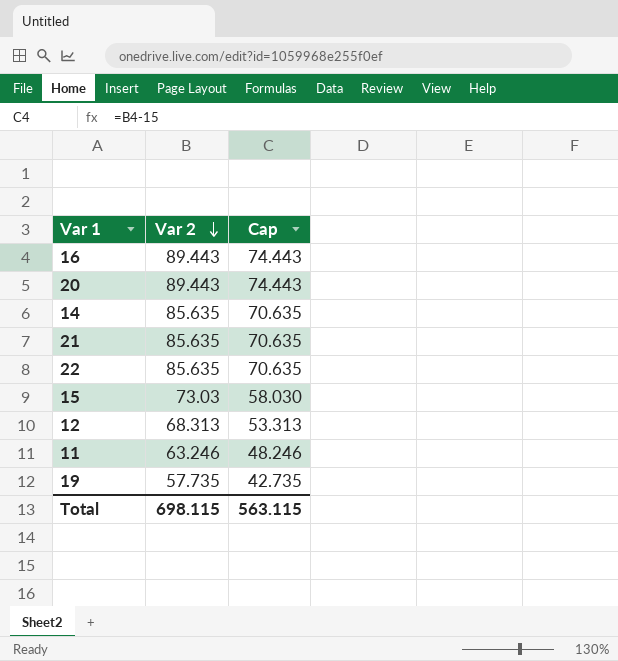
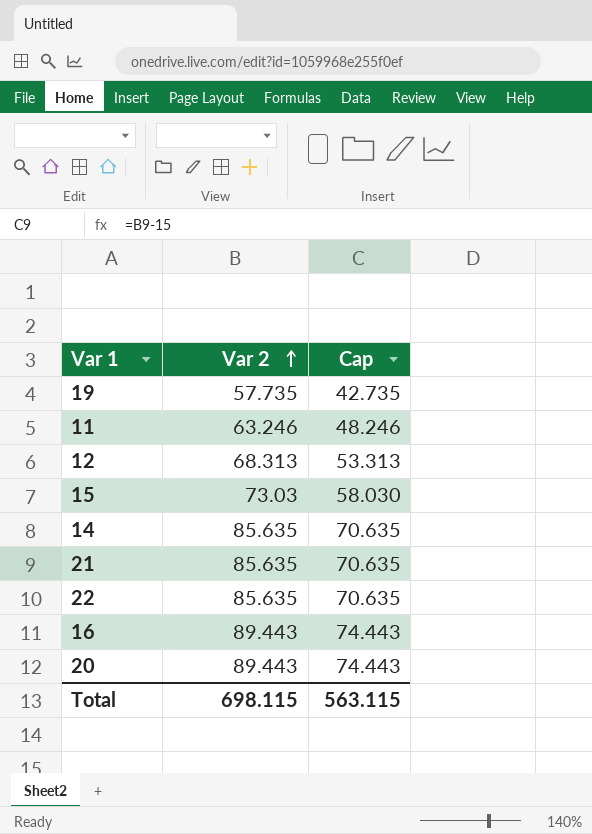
row order: Var 2 descending -> Var 2 ascending

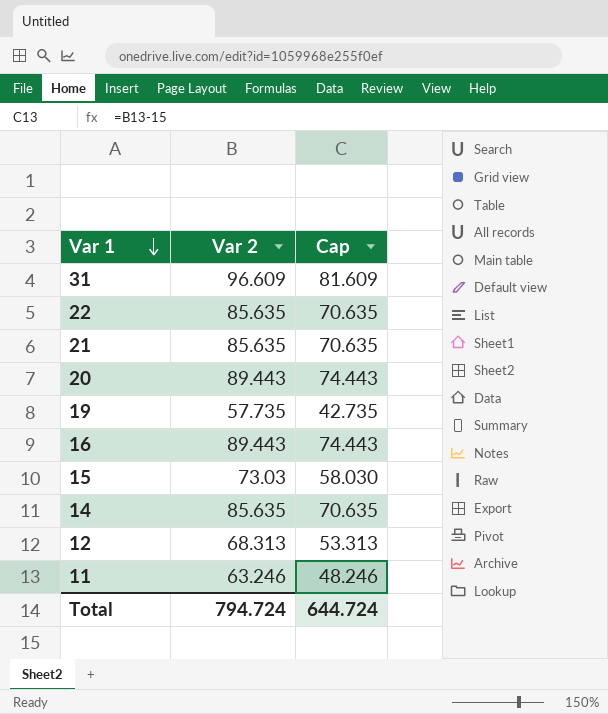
row order: Var 2 ascending -> Var 1 descending
row 31: none -> 96.609 | 81.609
Total | Var 2: 698.115 -> 794.724
Total | Cap: 563.115 -> 644.724

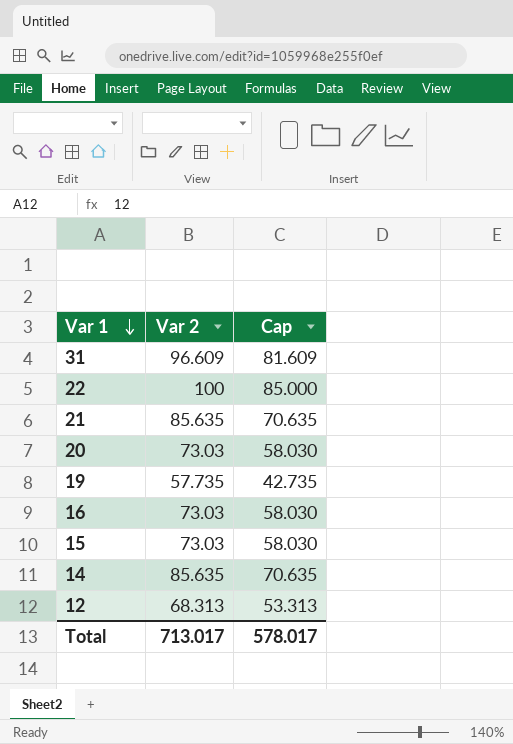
row 11: 63.246 | 48.246 -> none
22 | Var 2: 85.635 -> 100
22 | Cap: 70.635 -> 85.000
20 | Var 2: 89.443 -> 73.03
20 | Cap: 74.443 -> 58.030
16 | Var 2: 89.443 -> 73.03
16 | Cap: 74.443 -> 58.030
Total | Var 2: 794.724 -> 713.017
Total | Cap: 644.724 -> 578.017

